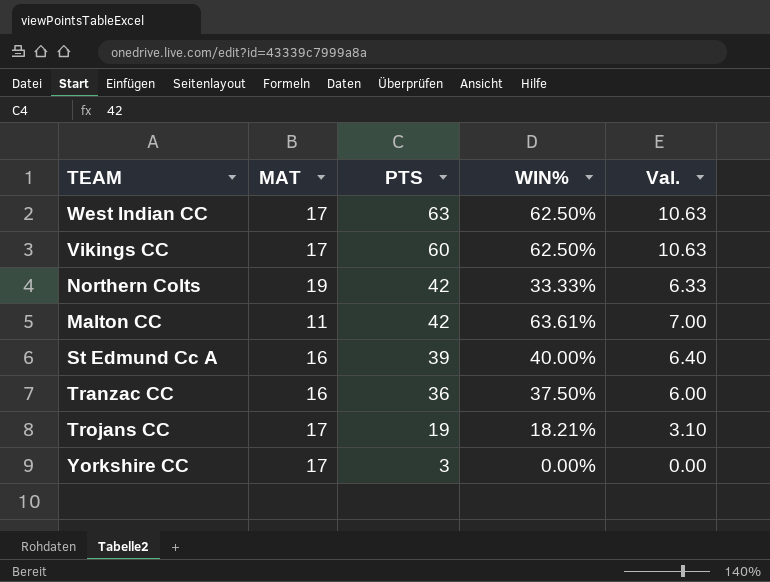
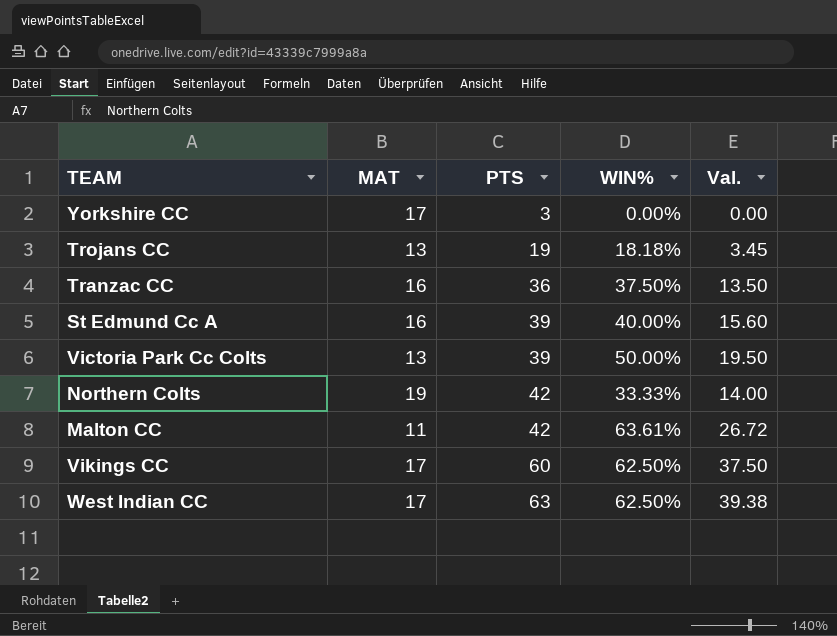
row order: PTS descending -> PTS ascending
column Val. | formula: [MAT] * [WIN%] -> [PTS] * [WIN%]
Trojans CC | MAT: 17 -> 13
Trojans CC | WIN%: 18.21% -> 18.18%
row Victoria Park Cc Colts: none -> 13 | 39 | 50.00% | 19.50

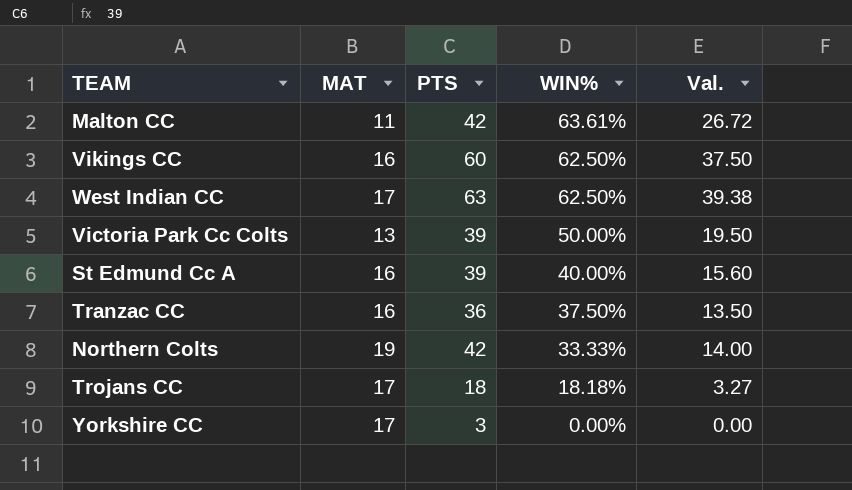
row order: PTS ascending -> WIN% descending
Vikings CC | MAT: 17 -> 16
Trojans CC | MAT: 13 -> 17
Trojans CC | PTS: 19 -> 18
Trojans CC | Val.: 3.45 -> 3.27

